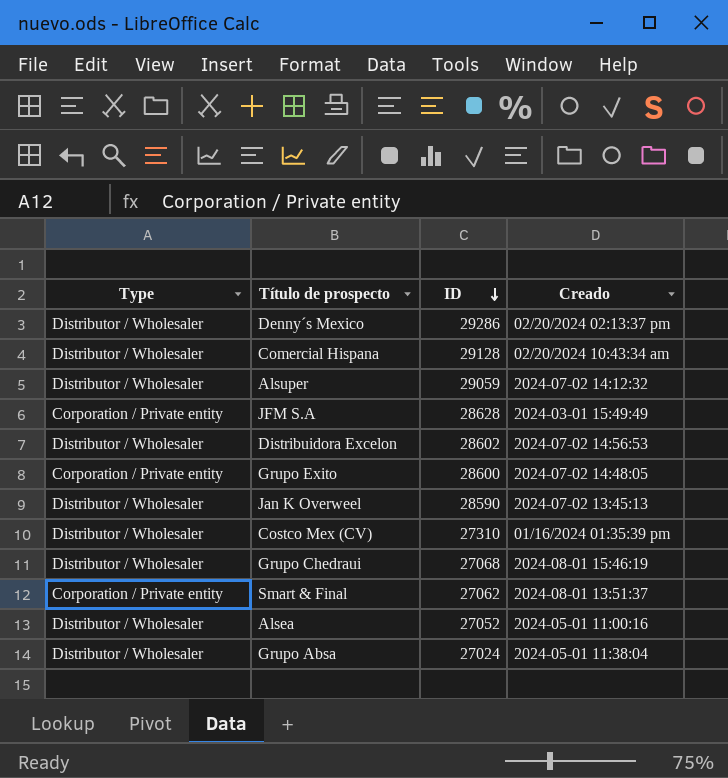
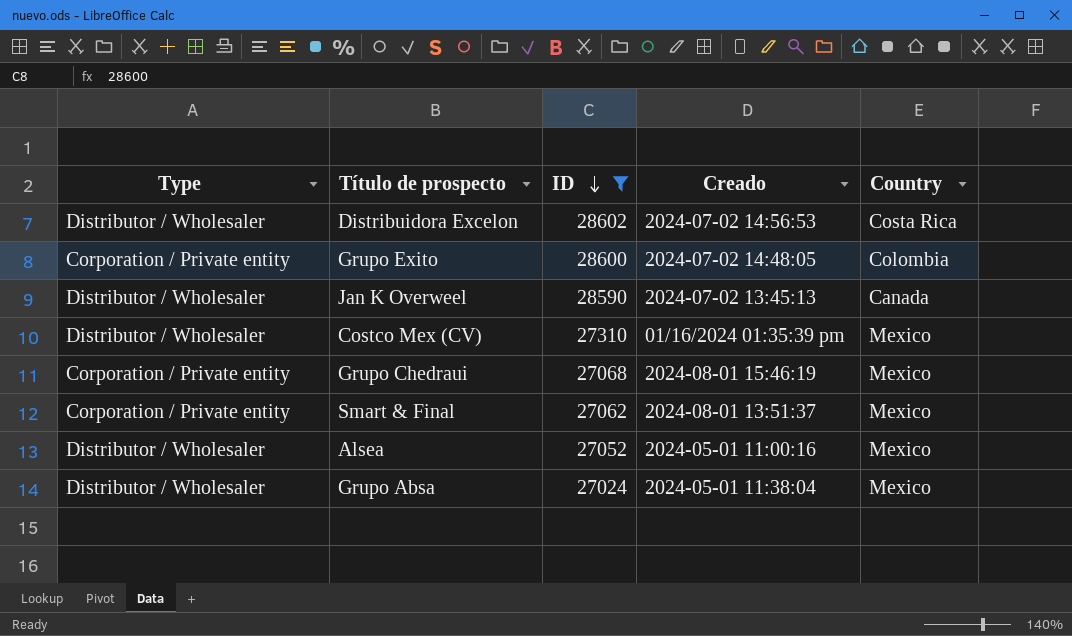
filter: none -> ID <= 28602
column Country | position: none -> 5
Grupo Chedraui | Type: Distributor / Wholesaler -> Corporation / Private entity

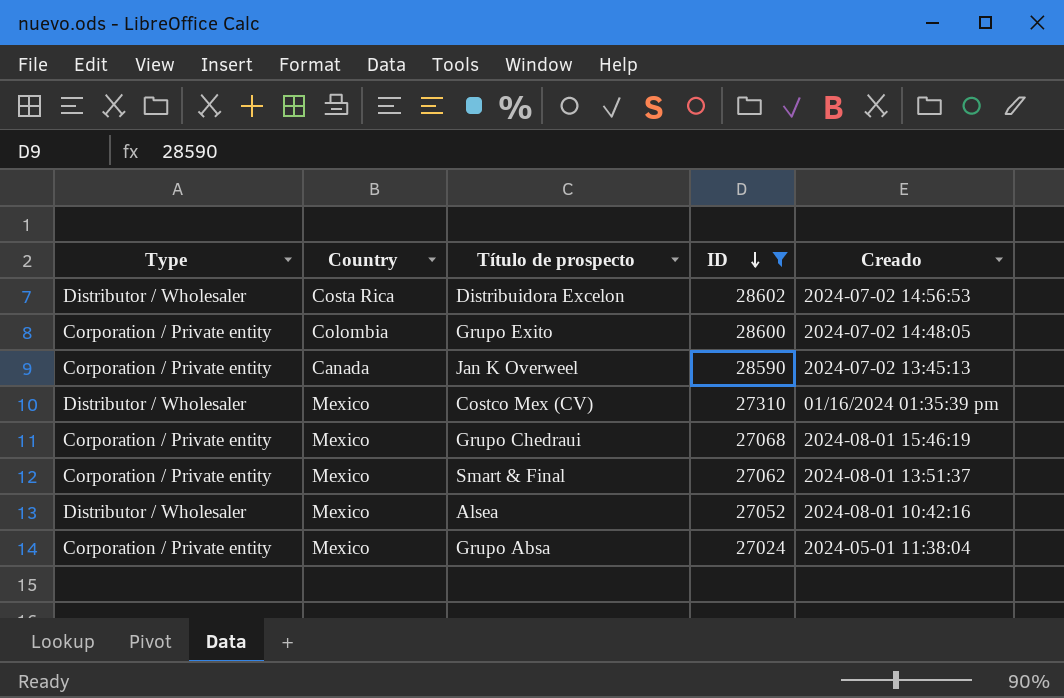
column Country | position: 5 -> 2
Jan K Overweel | Type: Distributor / Wholesaler -> Corporation / Private entity
Alsea | Creado: 2024-05-01 11:00:16 -> 2024-08-01 10:42:16
Grupo Absa | Type: Distributor / Wholesaler -> Corporation / Private entity

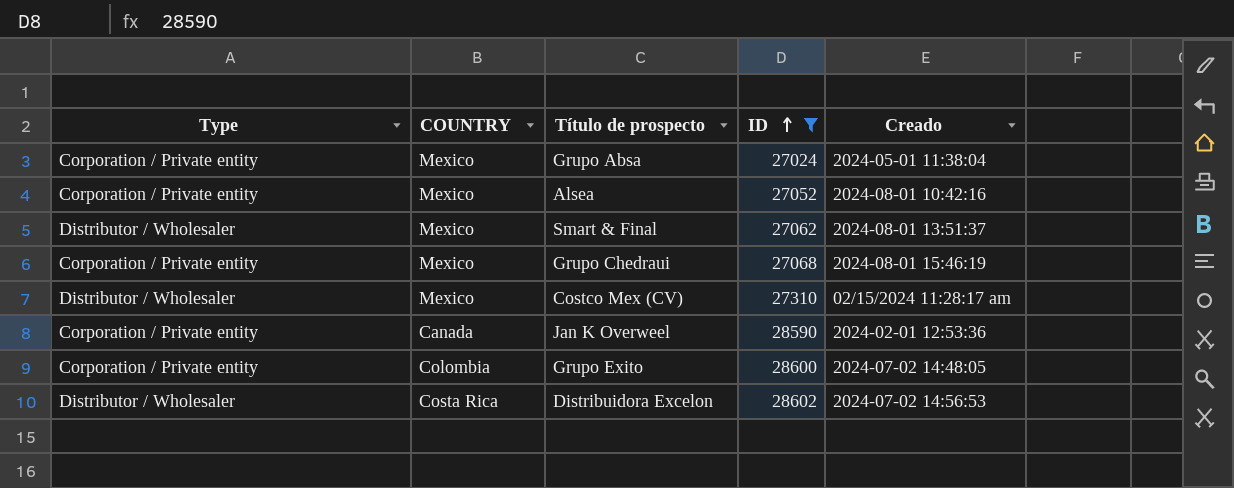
row order: ID descending -> ID ascending
column name: Country -> COUNTRY
Alsea | Type: Distributor / Wholesaler -> Corporation / Private entity
Smart & Final | Type: Corporation / Private entity -> Distributor / Wholesaler
Costco Mex (CV) | Creado: 01/16/2024 01:35:39 pm -> 02/15/2024 11:28:17 am
Jan K Overweel | Creado: 2024-07-02 13:45:13 -> 2024-02-01 12:53:36

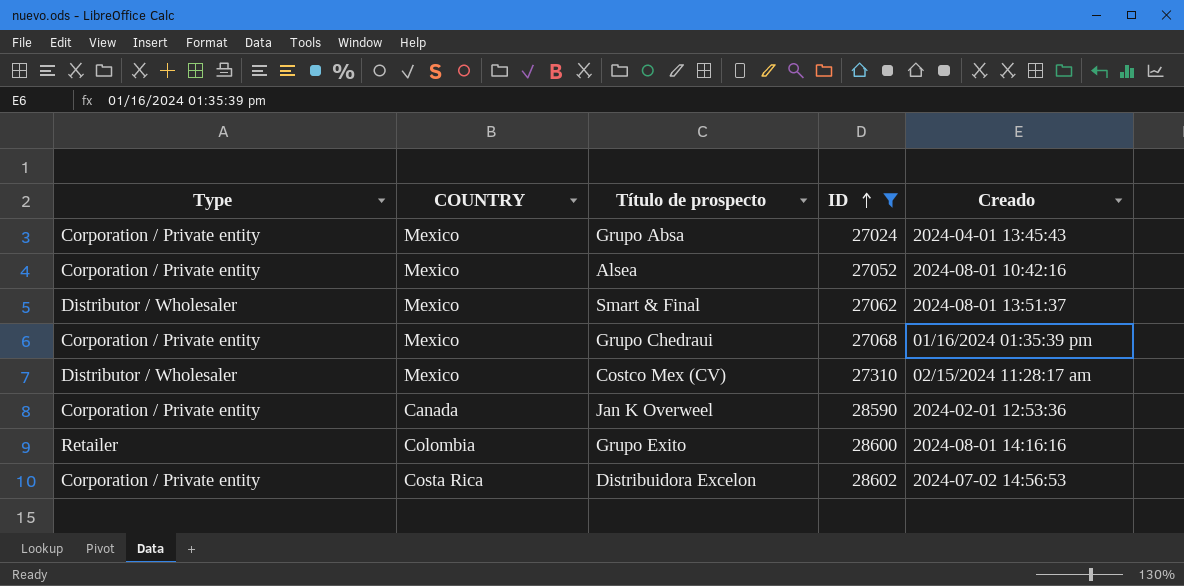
Grupo Absa | Creado: 2024-05-01 11:38:04 -> 2024-04-01 13:45:43
Grupo Chedraui | Creado: 2024-08-01 15:46:19 -> 01/16/2024 01:35:39 pm
Grupo Exito | Type: Corporation / Private entity -> Retailer
Grupo Exito | Creado: 2024-07-02 14:48:05 -> 2024-08-01 14:16:16
Distribuidora Excelon | Type: Distributor / Wholesaler -> Corporation / Private entity

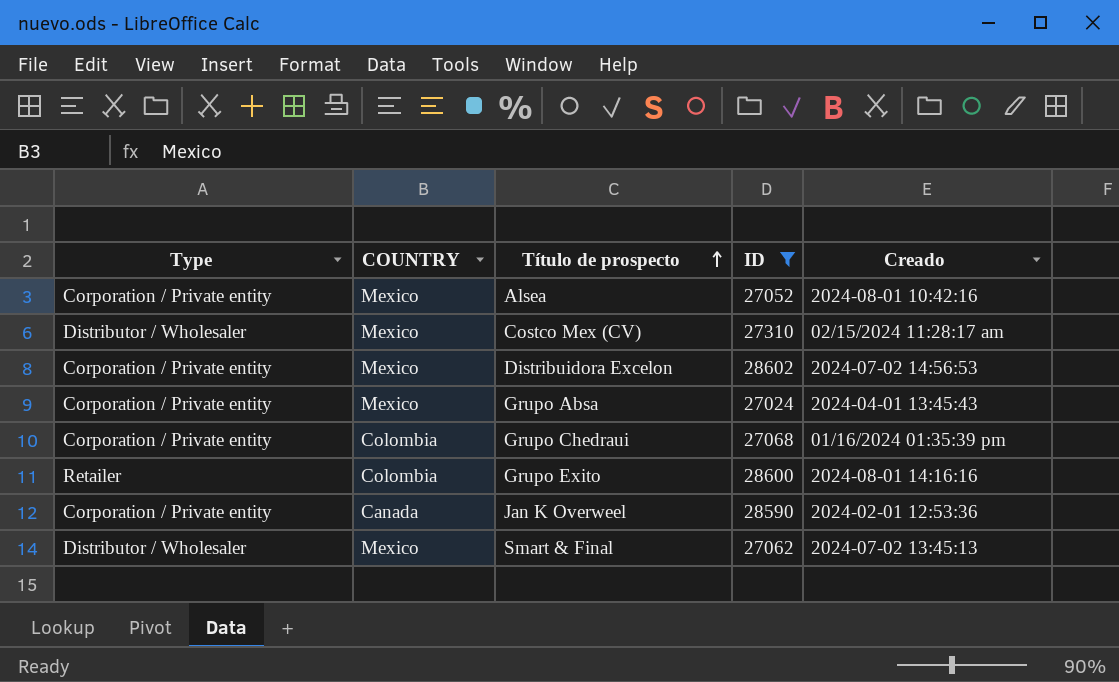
row order: ID ascending -> Título de prospecto ascending
Distribuidora Excelon | COUNTRY: Costa Rica -> Mexico
Grupo Chedraui | COUNTRY: Mexico -> Colombia
Smart & Final | Creado: 2024-08-01 13:51:37 -> 2024-07-02 13:45:13

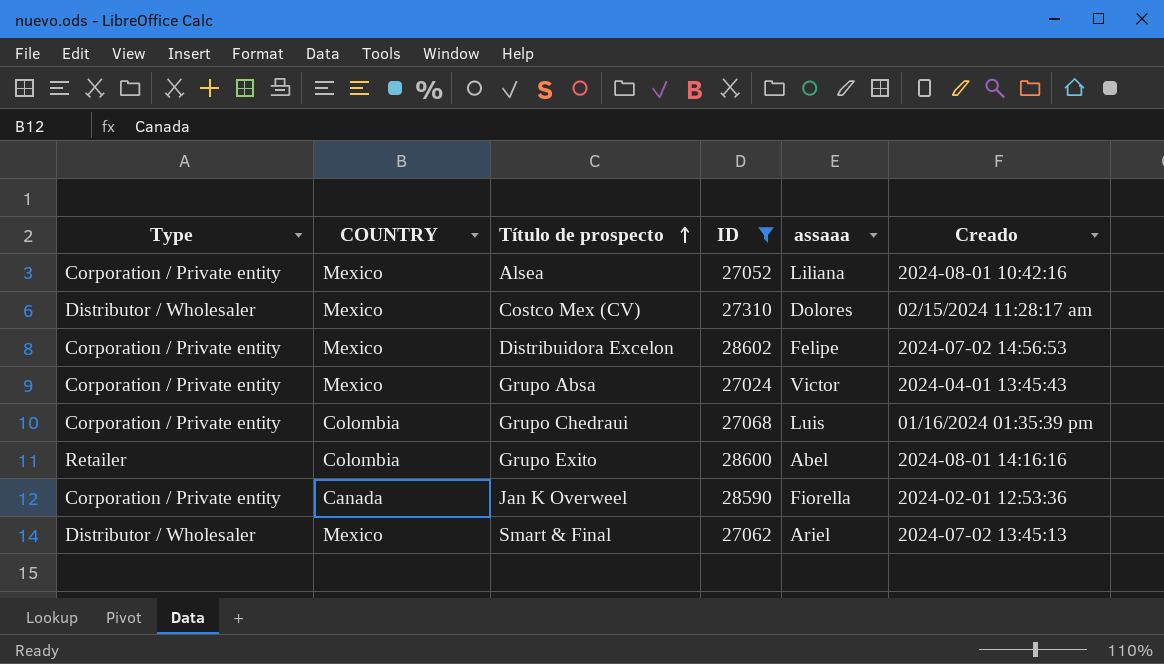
column assaaa | position: none -> 5

